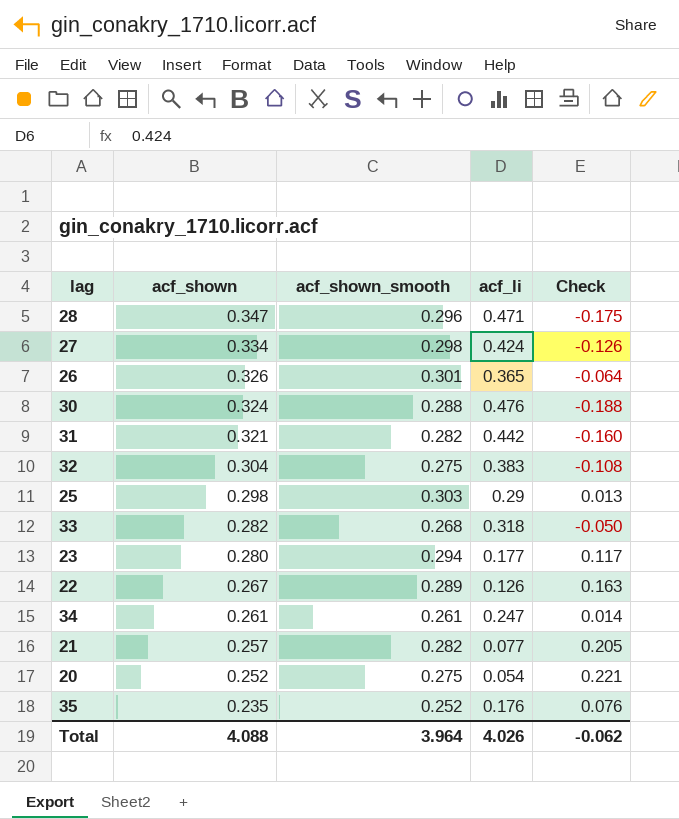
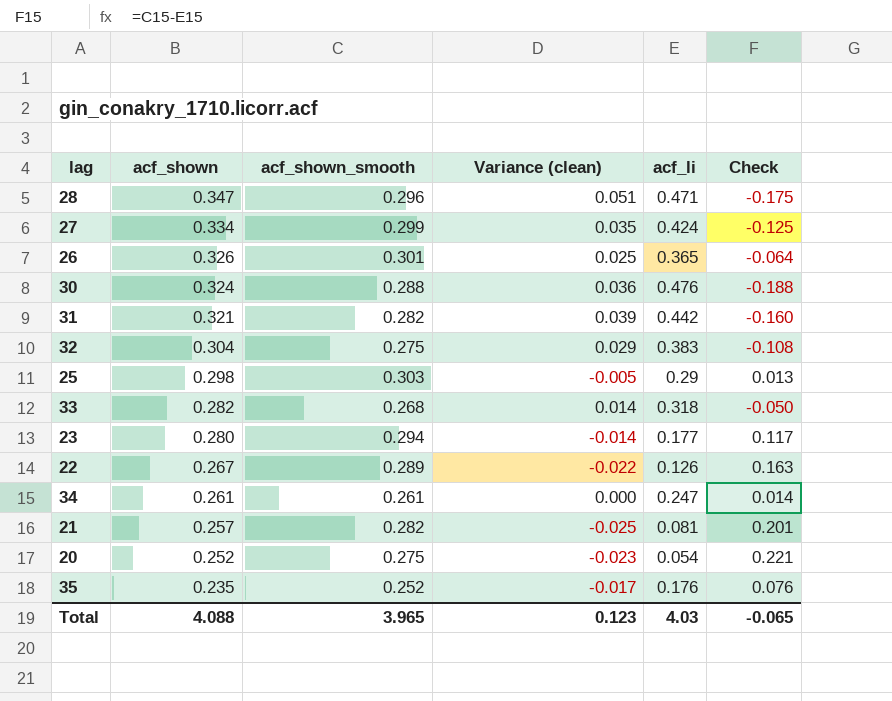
column Variance (clean) | formula: none -> [acf_shown] - [acf_shown_smooth]
27 | acf_shown_smooth: 0.298 -> 0.299
27 | Check: -0.126 -> -0.125
21 | acf_li: 0.077 -> 0.081
21 | Check: 0.205 -> 0.201
Total | acf_shown_smooth: 3.964 -> 3.965
Total | acf_li: 4.026 -> 4.03
Total | Check: -0.062 -> -0.065

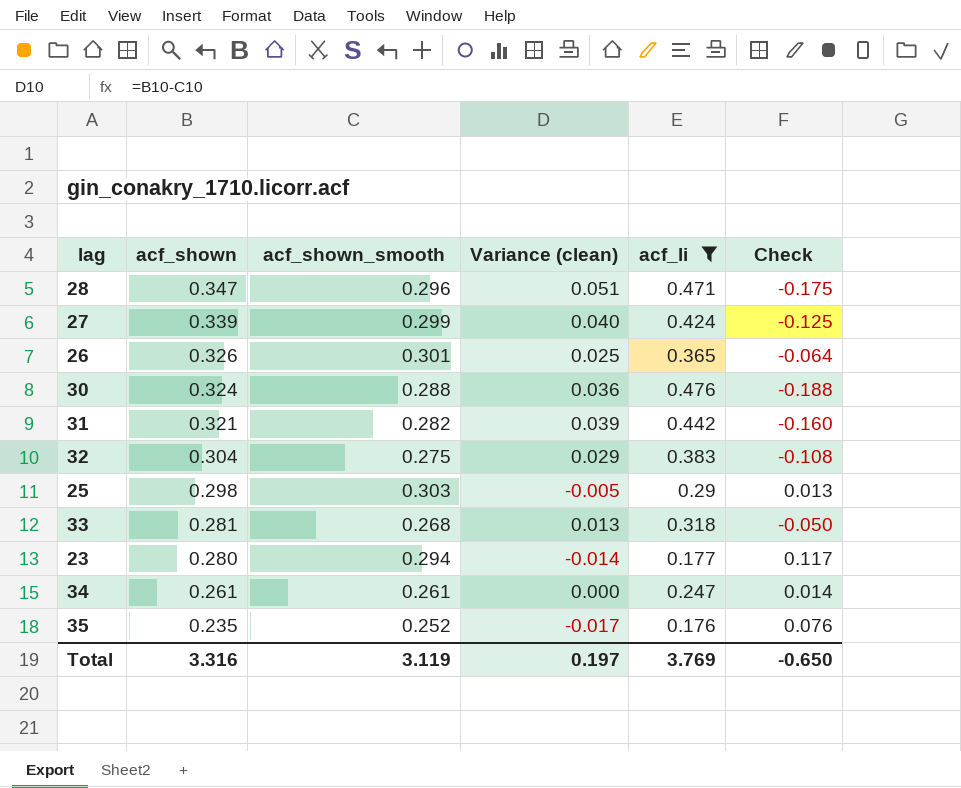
filter: none -> acf_li >= 0.176
27 | acf_shown: 0.334 -> 0.339
27 | Variance (clean): 0.035 -> 0.040
33 | acf_shown: 0.282 -> 0.281
33 | Variance (clean): 0.014 -> 0.013
Total | acf_shown: 4.088 -> 3.316
Total | acf_shown_smooth: 3.965 -> 3.119
Total | Variance (clean): 0.123 -> 0.197
Total | acf_li: 4.03 -> 3.769
Total | Check: -0.065 -> -0.650

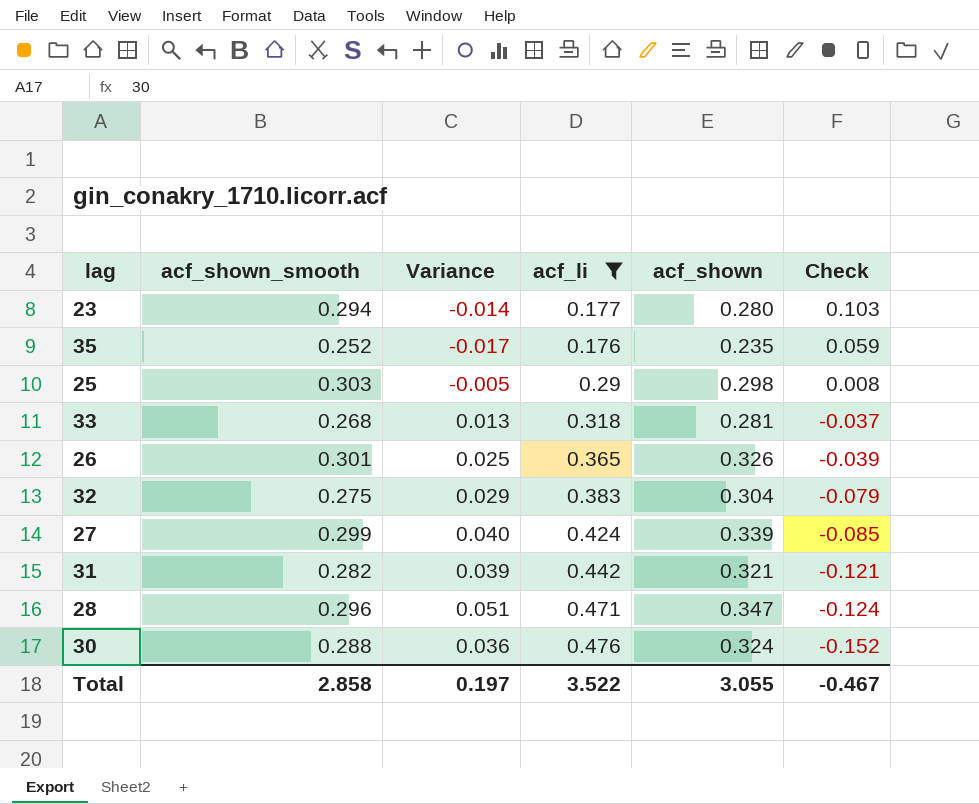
row order: acf_shown descending -> Check descending
column name: Variance (clean) -> Variance
column acf_shown | position: 2 -> 5
column Check | formula: [acf_shown_smooth] - [acf_li] -> [acf_shown] - [acf_li]
row 34: 0.261 | 0.261 | 0.000 | 0.247 | 0.014 -> none
Total | acf_shown_smooth: 3.119 -> 2.858
Total | acf_li: 3.769 -> 3.522
Total | acf_shown: 3.316 -> 3.055
Total | Check: -0.650 -> -0.467

